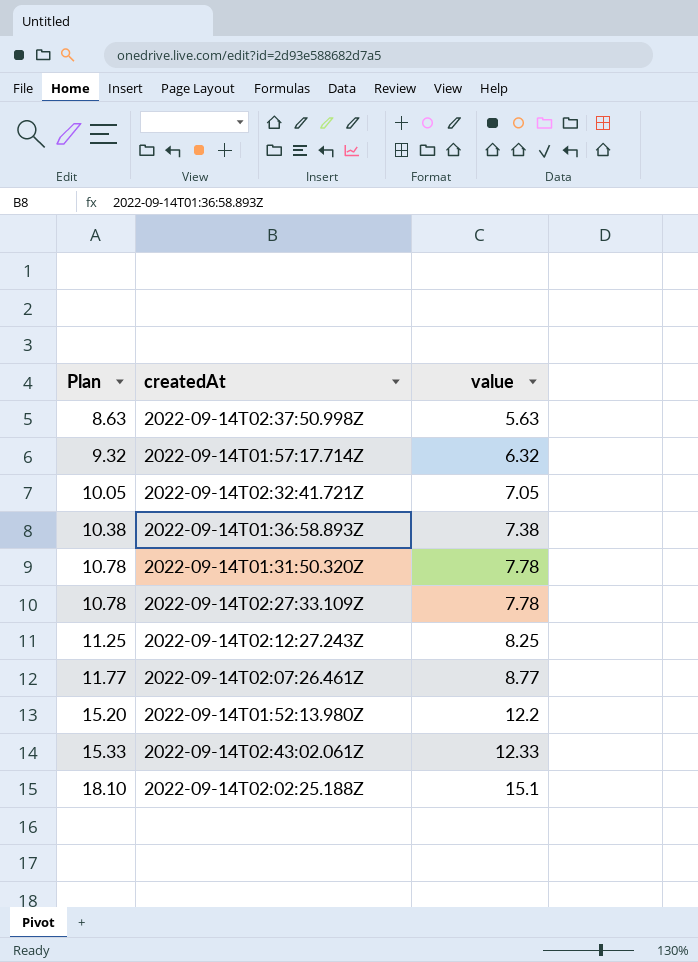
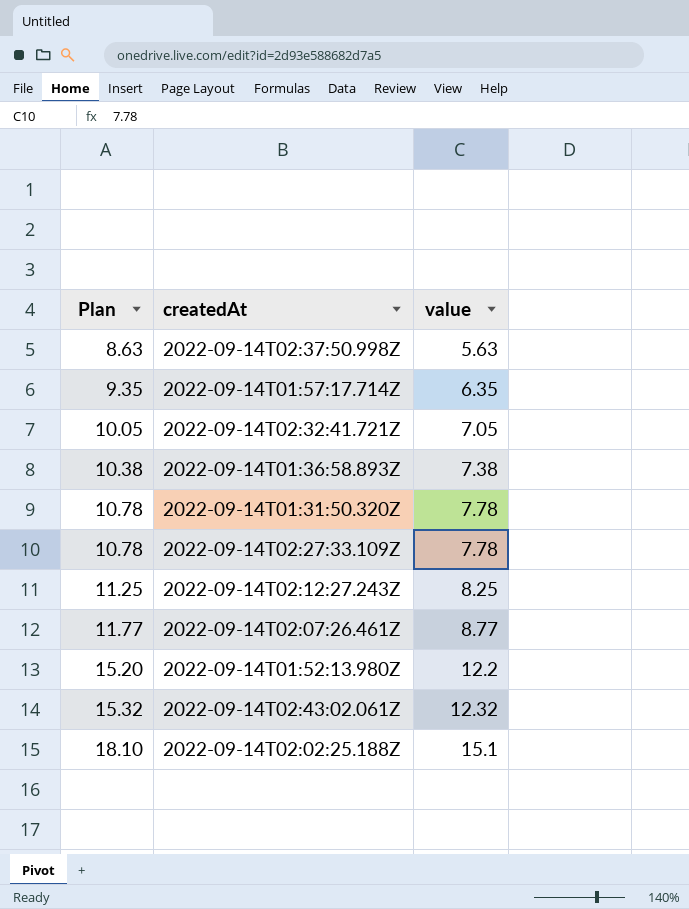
2022-09-14T01:57:17.714Z | Plan: 9.32 -> 9.35
2022-09-14T01:57:17.714Z | value: 6.32 -> 6.35
2022-09-14T02:43:02.061Z | Plan: 15.33 -> 15.32
2022-09-14T02:43:02.061Z | value: 12.33 -> 12.32

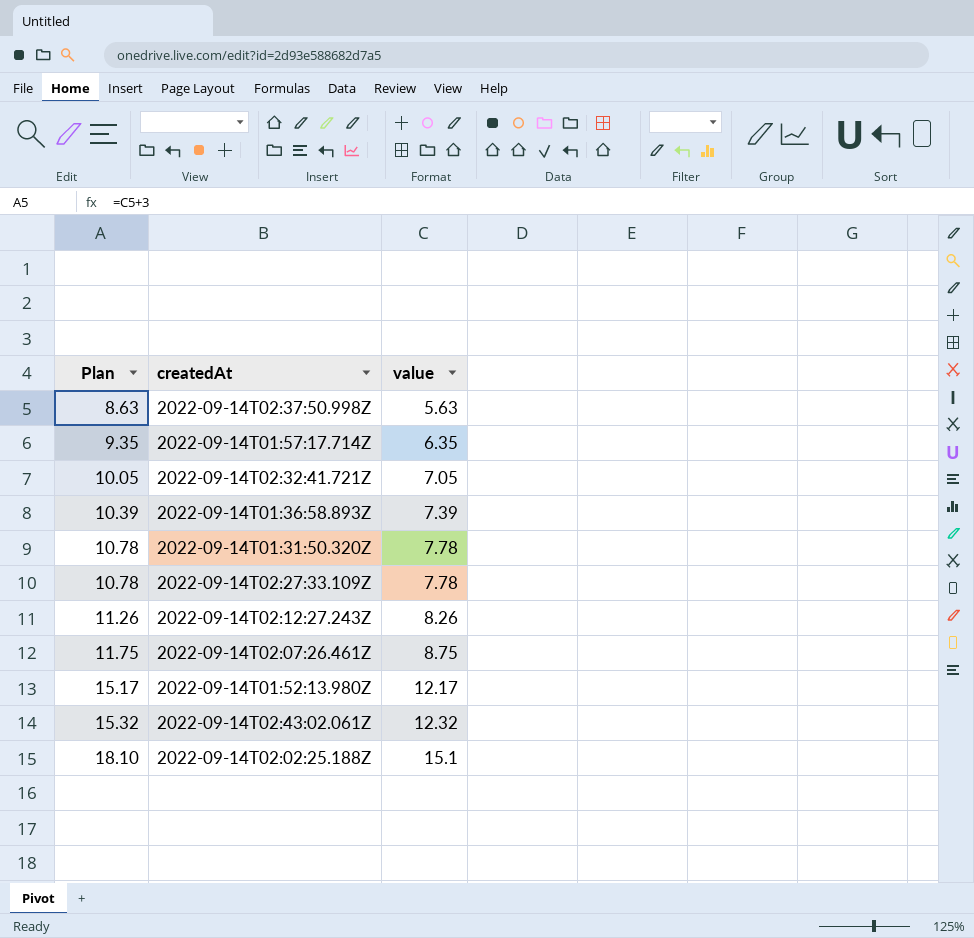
2022-09-14T01:36:58.893Z | Plan: 10.38 -> 10.39
2022-09-14T01:36:58.893Z | value: 7.38 -> 7.39
2022-09-14T02:12:27.243Z | Plan: 11.25 -> 11.26
2022-09-14T02:12:27.243Z | value: 8.25 -> 8.26
2022-09-14T02:07:26.461Z | Plan: 11.77 -> 11.75
2022-09-14T02:07:26.461Z | value: 8.77 -> 8.75
2022-09-14T01:52:13.980Z | Plan: 15.20 -> 15.17
2022-09-14T01:52:13.980Z | value: 12.2 -> 12.17

